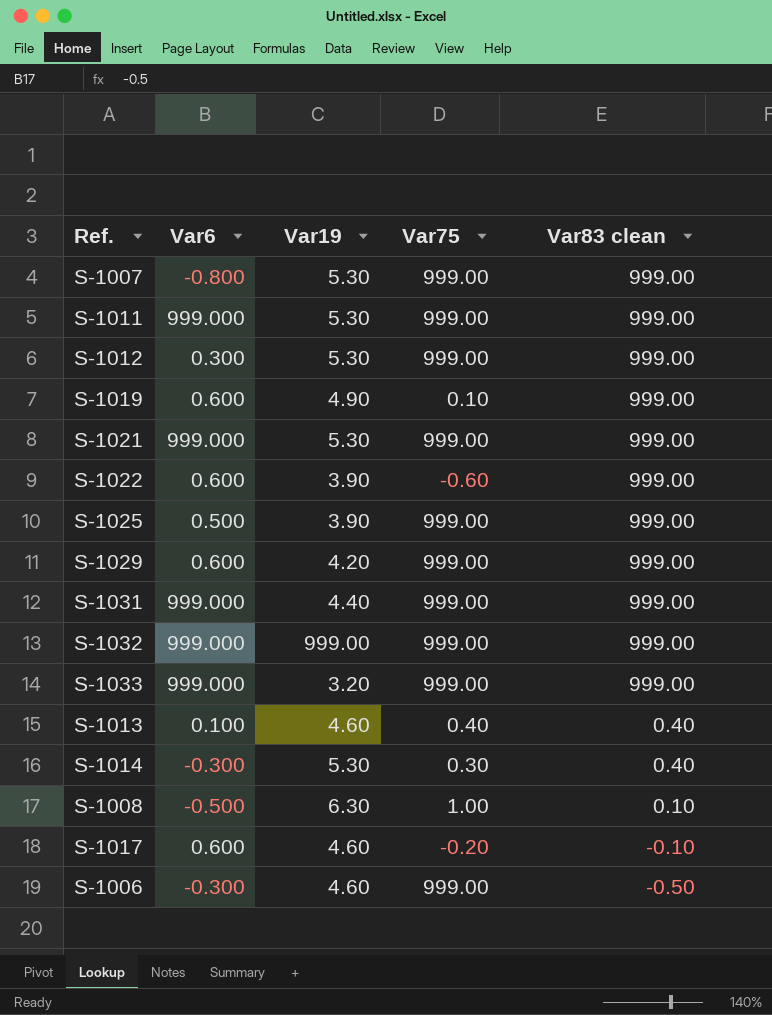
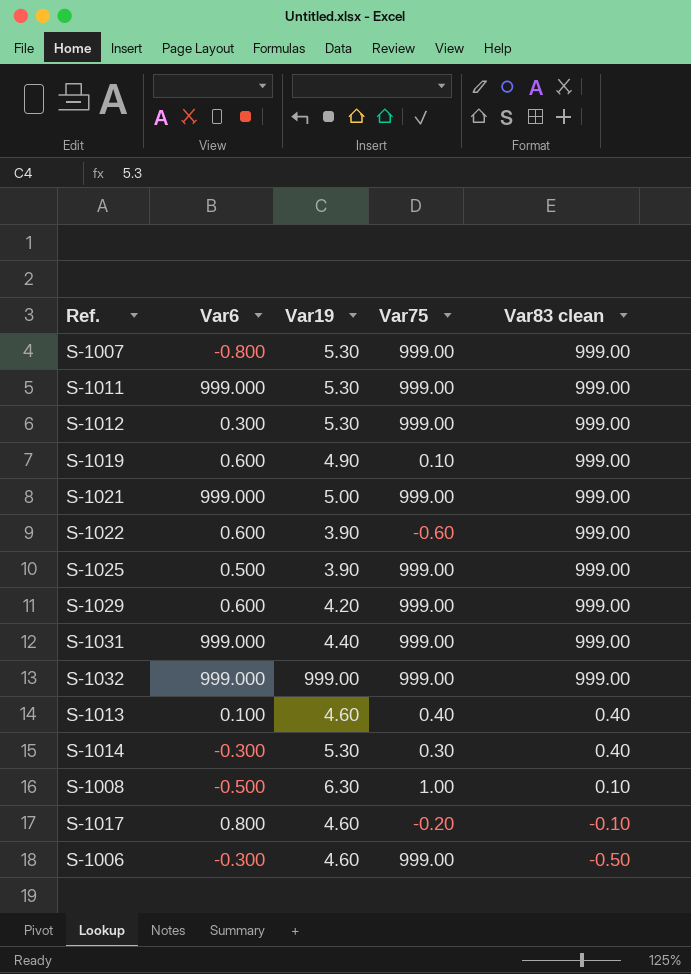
row S-1033: 999.000 | 3.20 | 999.00 | 999.00 -> none
S-1021 | Var19: 5.30 -> 5.00
S-1017 | Var6: 0.600 -> 0.800

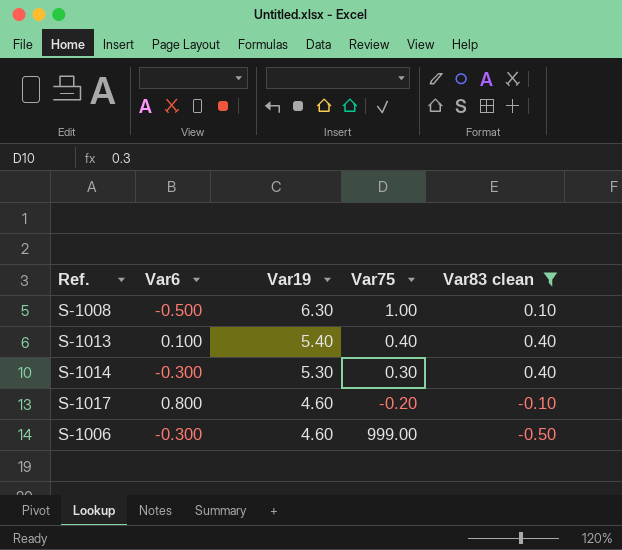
filter: none -> Var83 clean != 999.00
row order: Var83 clean descending -> Var19 descending
S-1013 | Var19: 4.60 -> 5.40

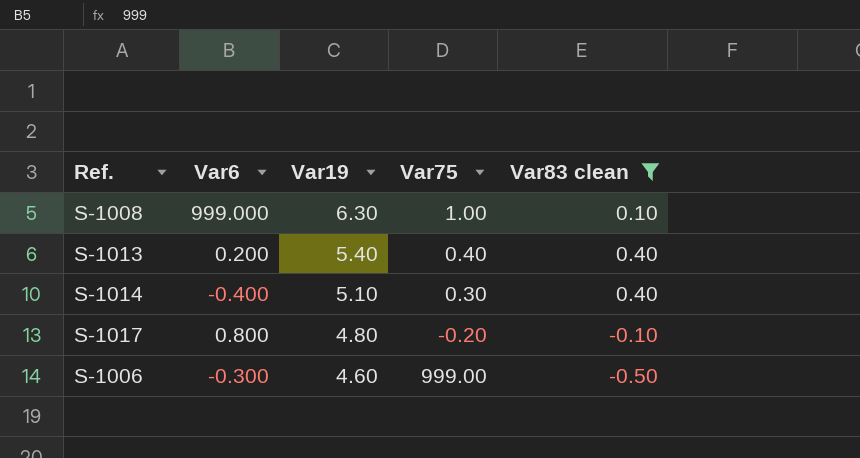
S-1008 | Var6: -0.500 -> 999.000
S-1013 | Var6: 0.100 -> 0.200
S-1014 | Var6: -0.300 -> -0.400
S-1014 | Var19: 5.30 -> 5.10
S-1017 | Var19: 4.60 -> 4.80

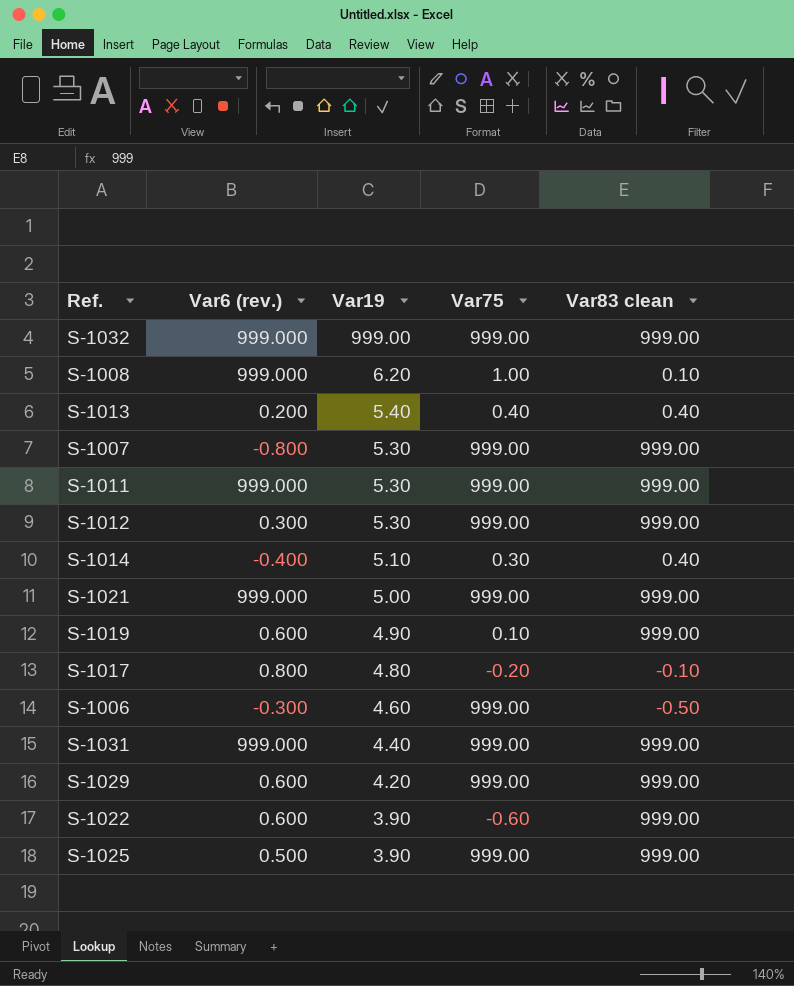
filter: Var83 clean != 999.00 -> none
column name: Var6 -> Var6 (rev.)
S-1008 | Var19: 6.30 -> 6.20

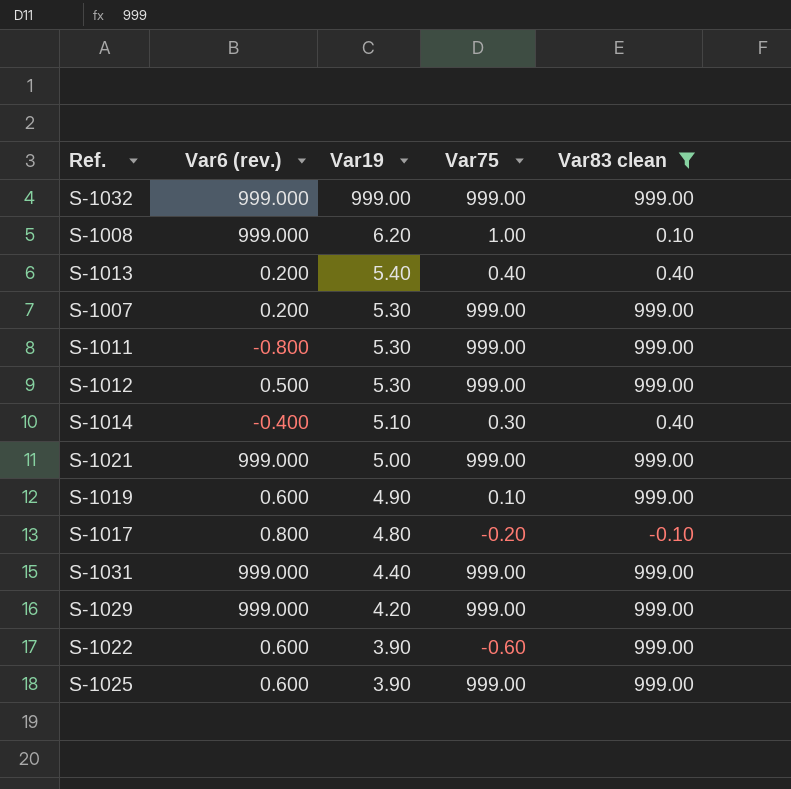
filter: none -> Var83 clean != -0.50
S-1007 | Var6 (rev.): -0.800 -> 0.200
S-1011 | Var6 (rev.): 999.000 -> -0.800
S-1012 | Var6 (rev.): 0.300 -> 0.500
S-1029 | Var6 (rev.): 0.600 -> 999.000
S-1025 | Var6 (rev.): 0.500 -> 0.600

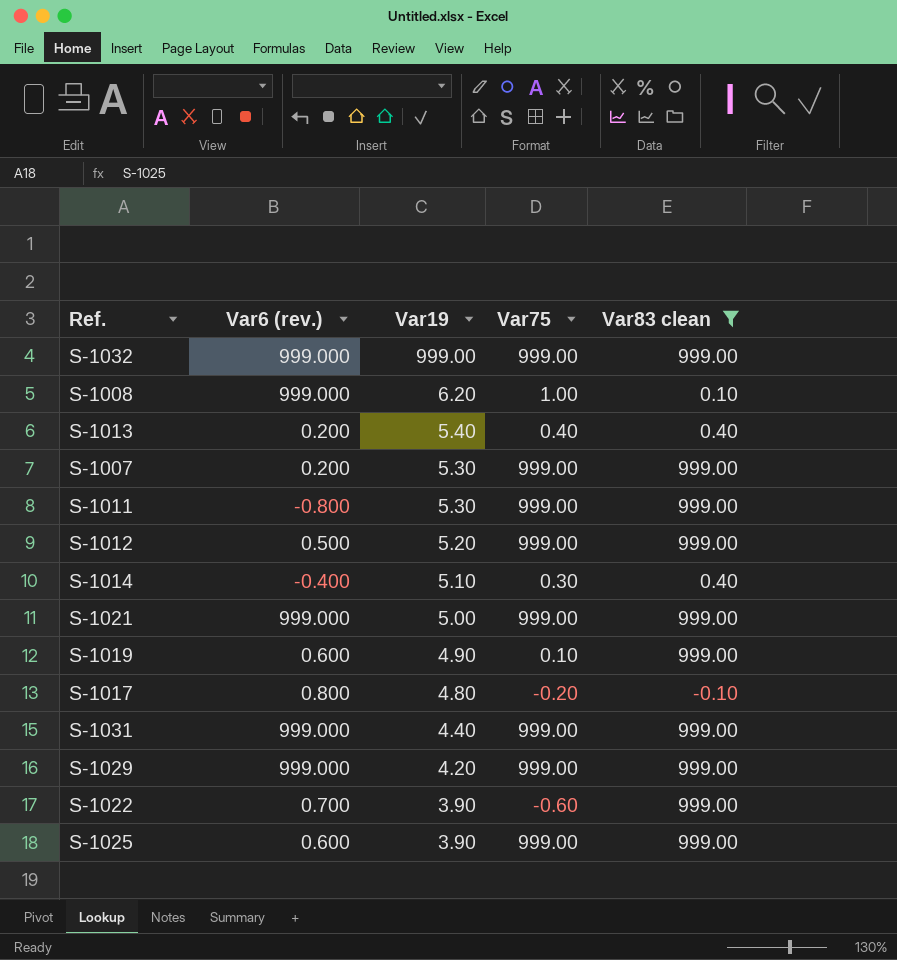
S-1012 | Var19: 5.30 -> 5.20
S-1022 | Var6 (rev.): 0.600 -> 0.700

